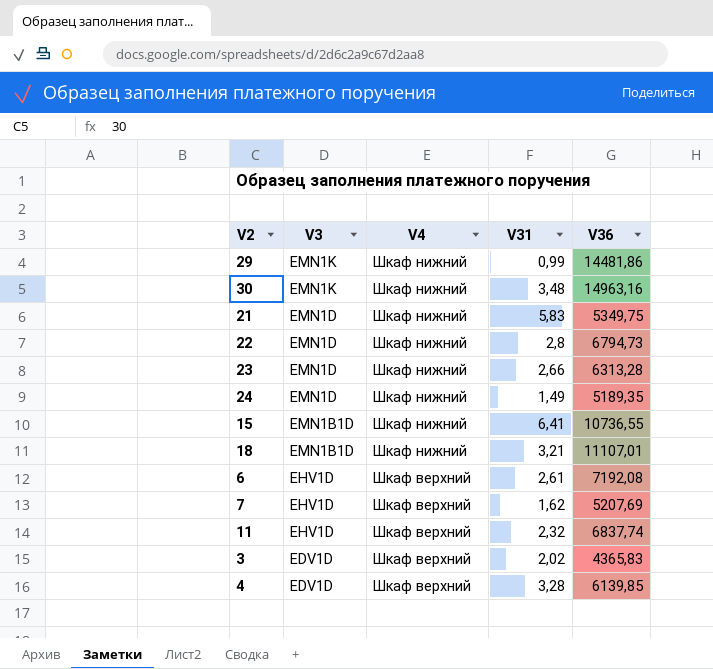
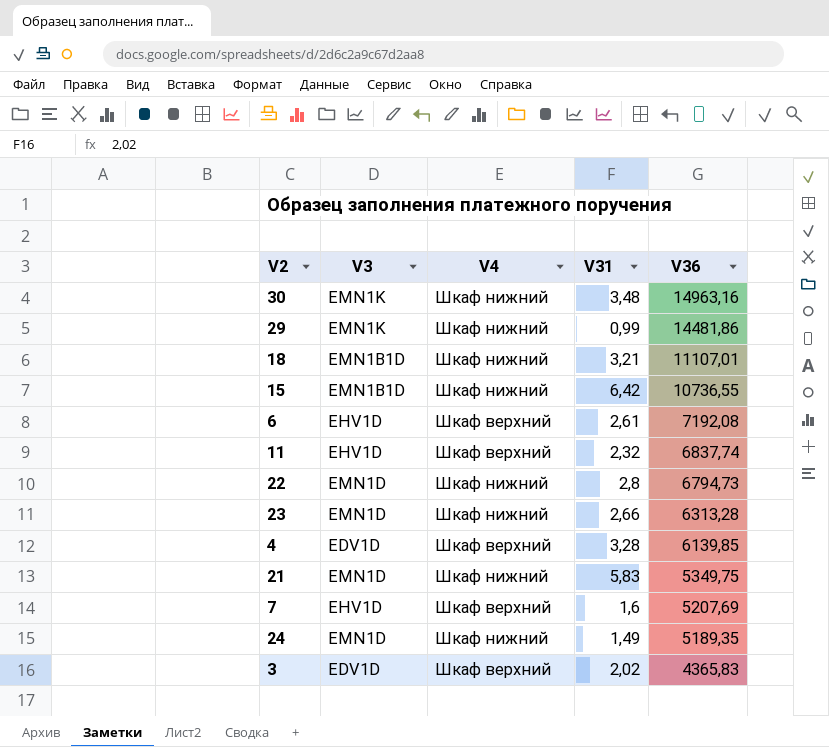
row order: V3 descending -> V36 descending
15 | V31: 6,41 -> 6,42
7 | V31: 1,62 -> 1,6

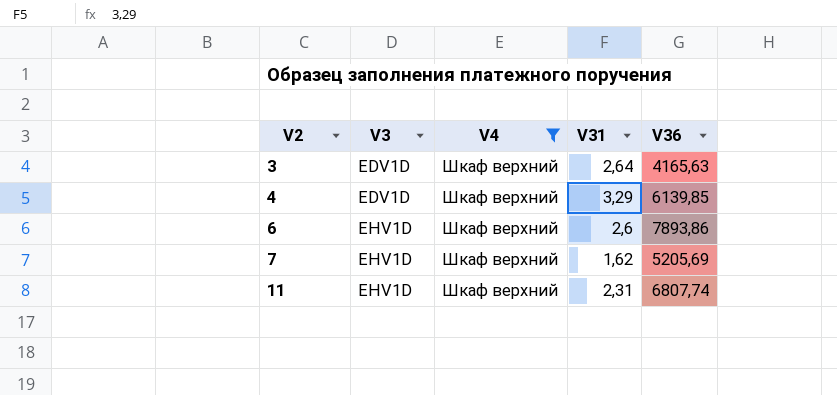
filter: none -> V4 = Шкаф верхний
row order: V36 descending -> V2 ascending
3 | V31: 2,02 -> 2,64
3 | V36: 4365,83 -> 4165,63
4 | V31: 3,28 -> 3,29
6 | V31: 2,61 -> 2,6
6 | V36: 7192,08 -> 7893,86
7 | V31: 1,6 -> 1,62
7 | V36: 5207,69 -> 5205,69
11 | V31: 2,32 -> 2,31
11 | V36: 6837,74 -> 6807,74

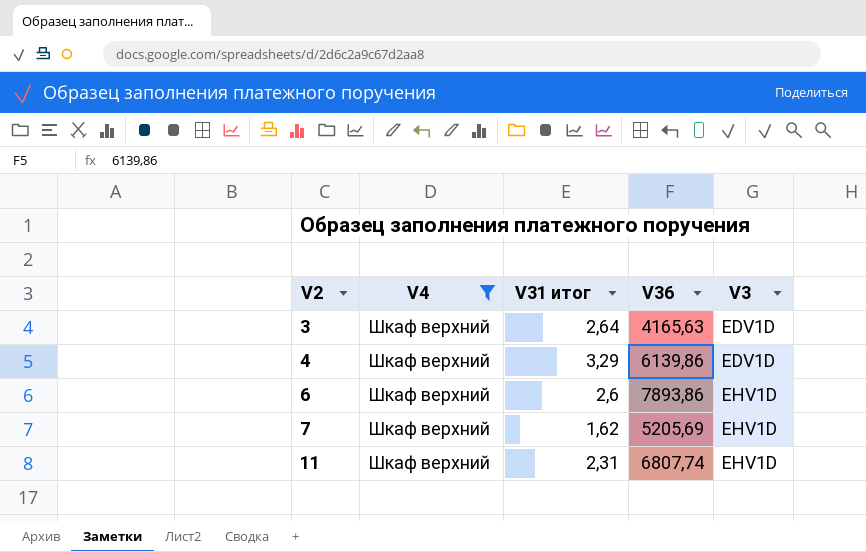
column name: V31 -> V31 итог
column V3 | position: 2 -> 5
4 | V36: 6139,85 -> 6139,86

